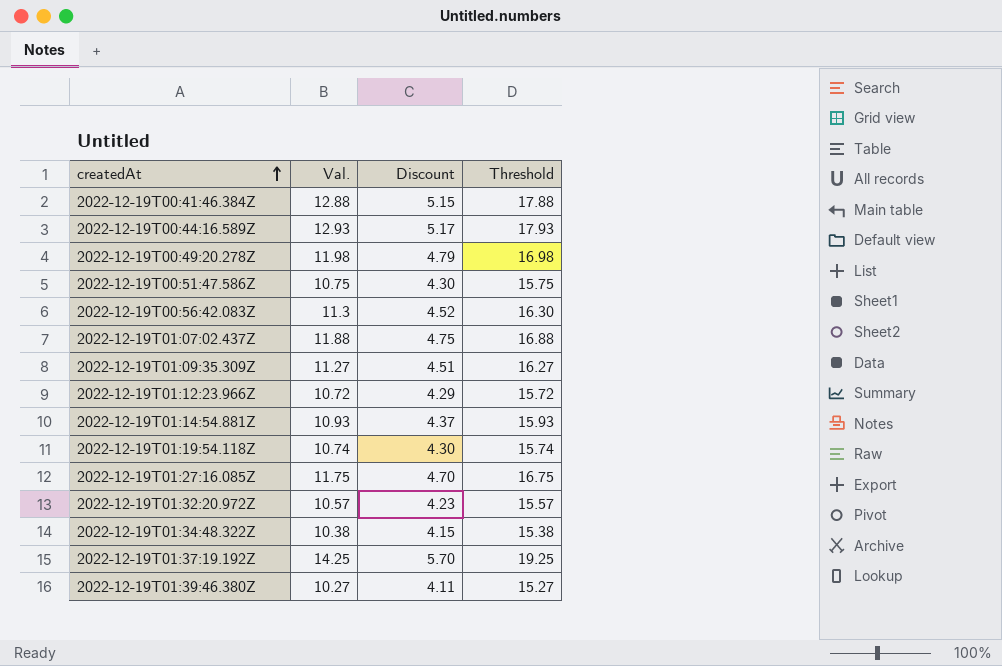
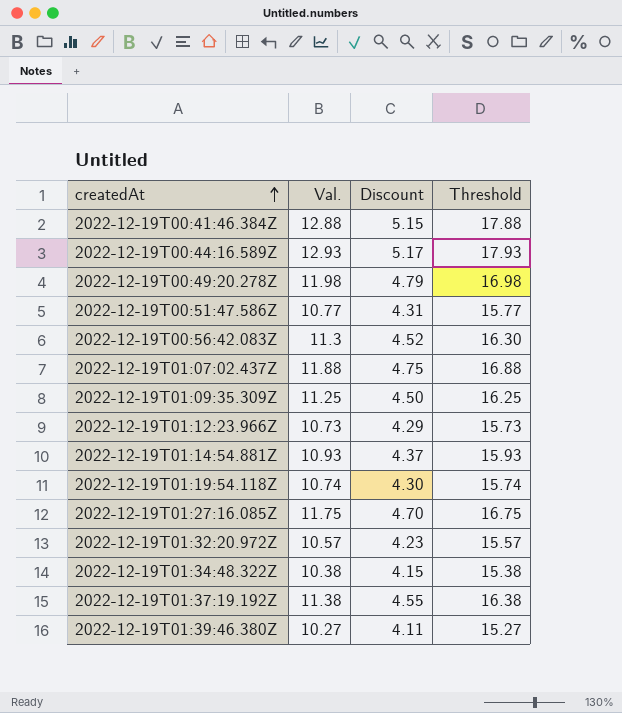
2022-12-19T00:51:47.586Z | Val.: 10.75 -> 10.77
2022-12-19T00:51:47.586Z | Discount: 4.30 -> 4.31
2022-12-19T00:51:47.586Z | Threshold: 15.75 -> 15.77
2022-12-19T01:09:35.309Z | Val.: 11.27 -> 11.25
2022-12-19T01:09:35.309Z | Discount: 4.51 -> 4.50
2022-12-19T01:09:35.309Z | Threshold: 16.27 -> 16.25
2022-12-19T01:12:23.966Z | Val.: 10.72 -> 10.73
2022-12-19T01:12:23.966Z | Threshold: 15.72 -> 15.73
2022-12-19T01:37:19.192Z | Val.: 14.25 -> 11.38
2022-12-19T01:37:19.192Z | Discount: 5.70 -> 4.55
2022-12-19T01:37:19.192Z | Threshold: 19.25 -> 16.38

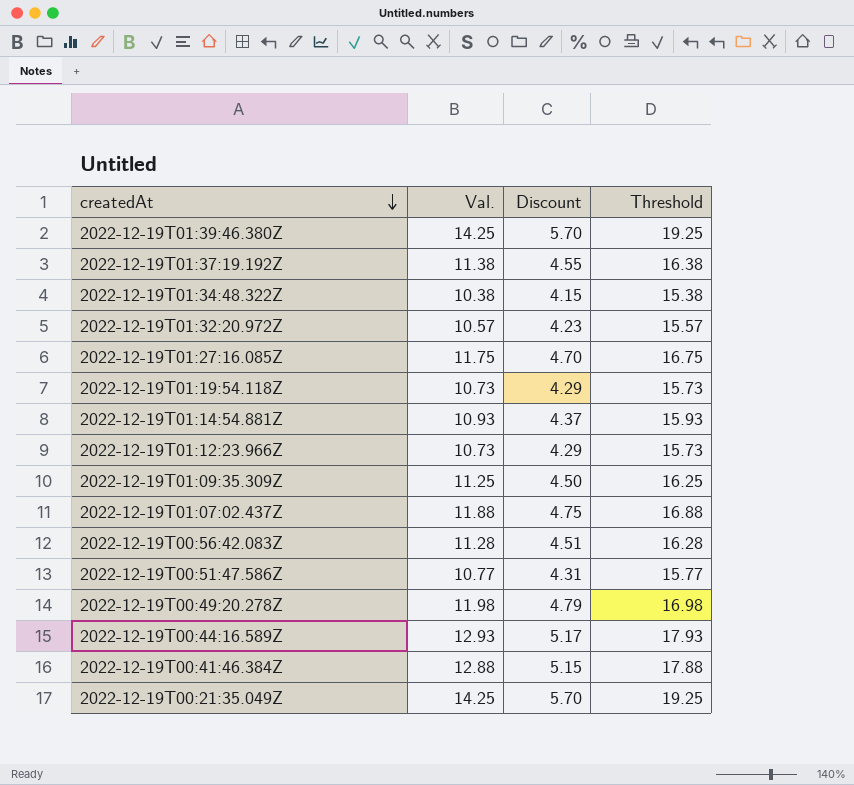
row order: createdAt ascending -> createdAt descending
2022-12-19T01:39:46.380Z | Val.: 10.27 -> 14.25
2022-12-19T01:39:46.380Z | Discount: 4.11 -> 5.70
2022-12-19T01:39:46.380Z | Threshold: 15.27 -> 19.25
2022-12-19T01:19:54.118Z | Val.: 10.74 -> 10.73
2022-12-19T01:19:54.118Z | Discount: 4.30 -> 4.29
2022-12-19T01:19:54.118Z | Threshold: 15.74 -> 15.73
2022-12-19T00:56:42.083Z | Val.: 11.3 -> 11.28
2022-12-19T00:56:42.083Z | Discount: 4.52 -> 4.51
2022-12-19T00:56:42.083Z | Threshold: 16.30 -> 16.28
row 2022-12-19T00:21:35.049Z: none -> 14.25 | 5.70 | 19.25

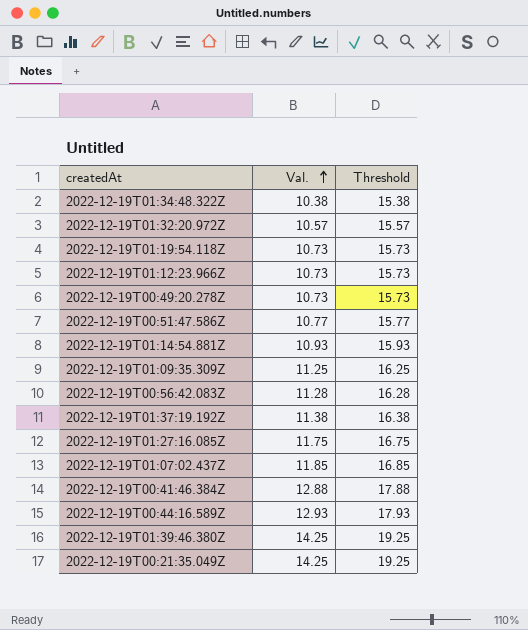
row order: createdAt descending -> Val. ascending
column Discount | formula: [Val.] * 0.4 -> none
2022-12-19T00:49:20.278Z | Val.: 11.98 -> 10.73
2022-12-19T00:49:20.278Z | Threshold: 16.98 -> 15.73
2022-12-19T01:07:02.437Z | Val.: 11.88 -> 11.85
2022-12-19T01:07:02.437Z | Threshold: 16.88 -> 16.85

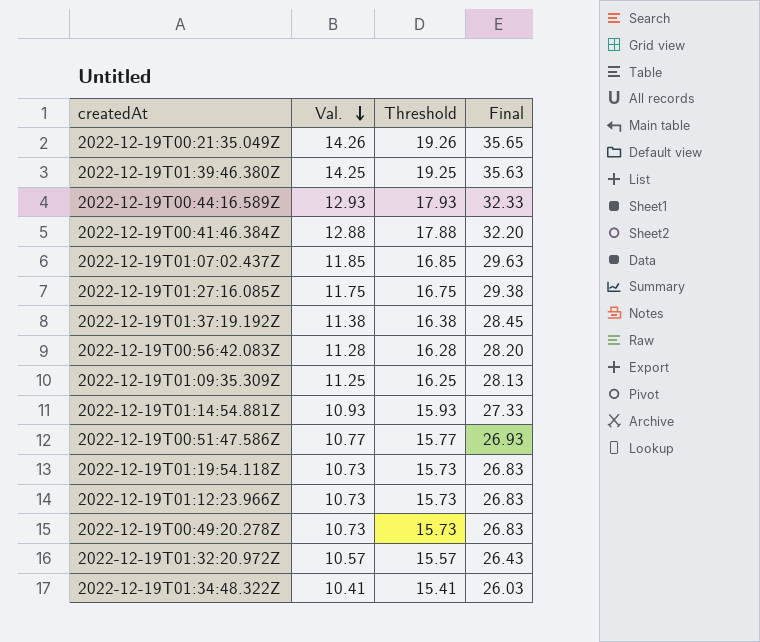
row order: Val. ascending -> Val. descending
column Final | formula: none -> [Val.] * 2.5
2022-12-19T00:21:35.049Z | Val.: 14.25 -> 14.26
2022-12-19T00:21:35.049Z | Threshold: 19.25 -> 19.26
2022-12-19T01:34:48.322Z | Val.: 10.38 -> 10.41
2022-12-19T01:34:48.322Z | Threshold: 15.38 -> 15.41

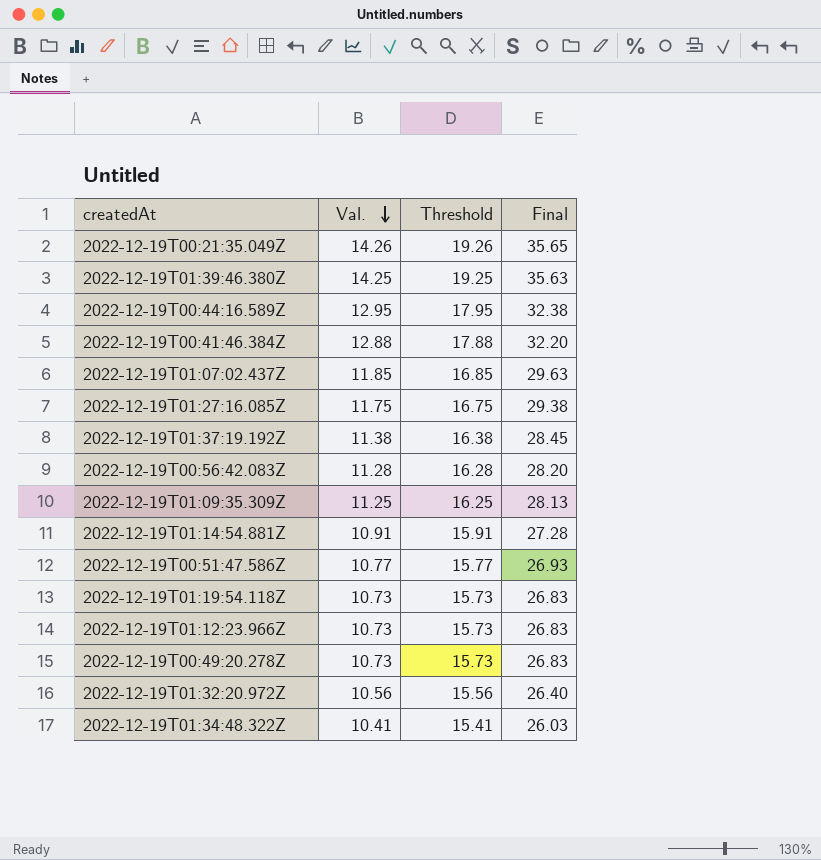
2022-12-19T00:44:16.589Z | Val.: 12.93 -> 12.95
2022-12-19T00:44:16.589Z | Threshold: 17.93 -> 17.95
2022-12-19T00:44:16.589Z | Final: 32.33 -> 32.38
2022-12-19T01:14:54.881Z | Val.: 10.93 -> 10.91
2022-12-19T01:14:54.881Z | Threshold: 15.93 -> 15.91
2022-12-19T01:14:54.881Z | Final: 27.33 -> 27.28
2022-12-19T01:32:20.972Z | Val.: 10.57 -> 10.56
2022-12-19T01:32:20.972Z | Threshold: 15.57 -> 15.56
2022-12-19T01:32:20.972Z | Final: 26.43 -> 26.40

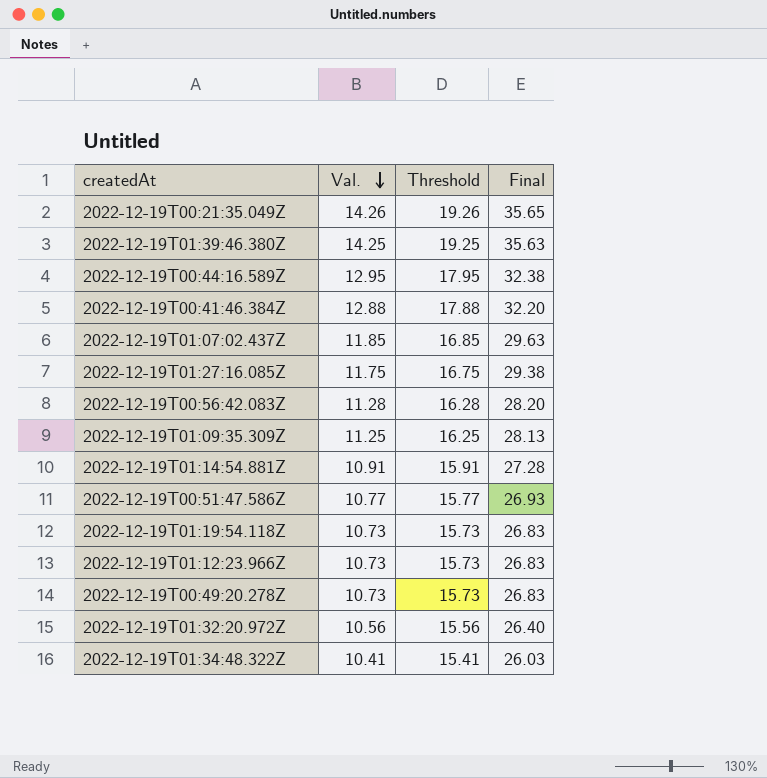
row 2022-12-19T01:37:19.192Z: 11.38 | 16.38 | 28.45 -> none

